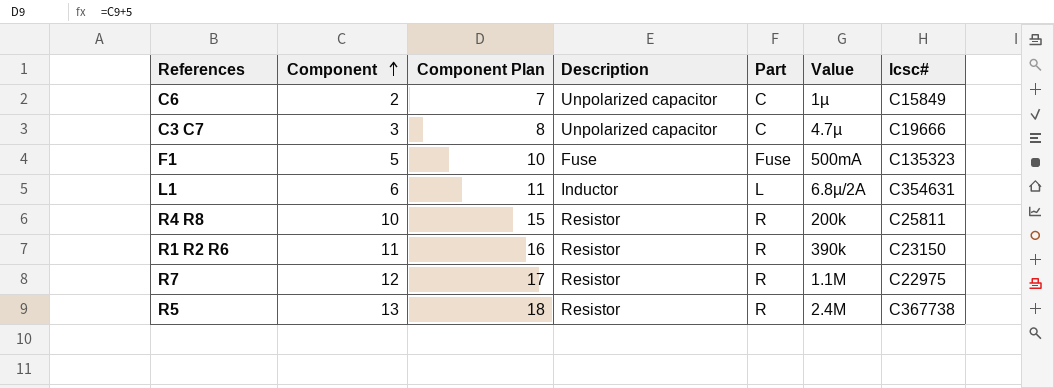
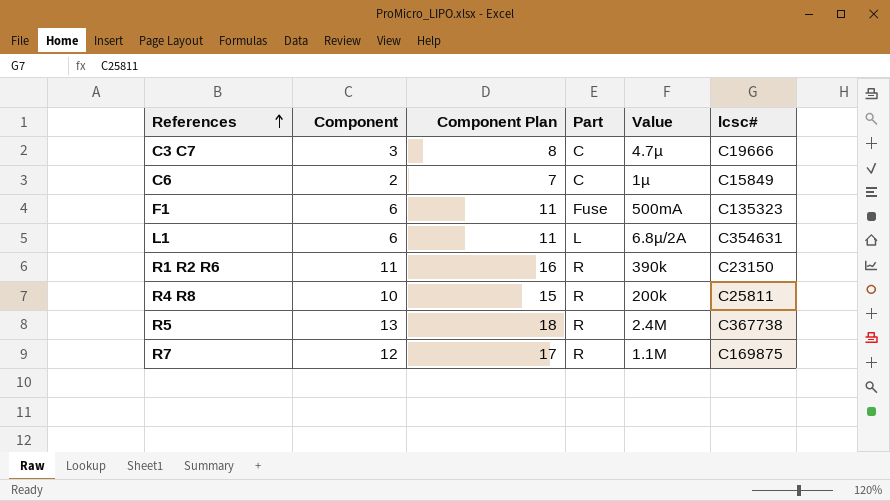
row order: Component ascending -> References ascending
column Description | position: 4 -> none
F1 | Component: 5 -> 6
F1 | Component Plan: 10 -> 11
R7 | lcsc#: C22975 -> C169875

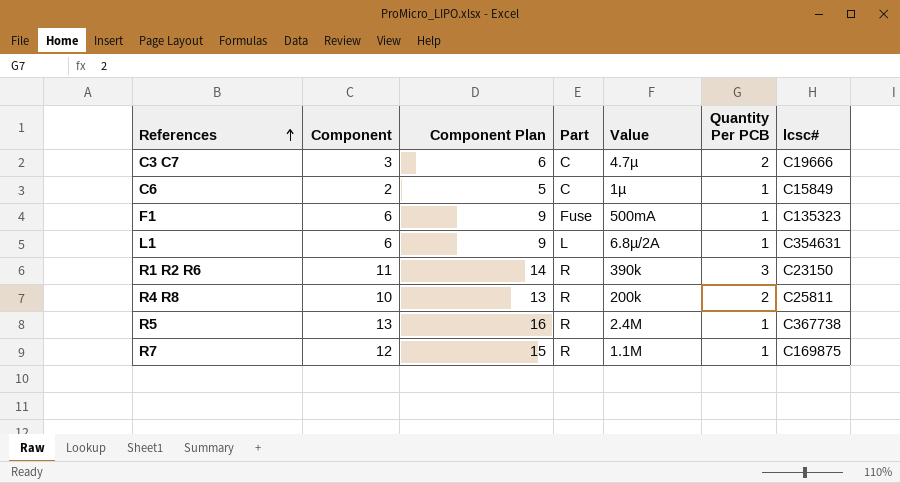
column Component Plan | formula: [Component] + 5 -> [Component] + 3
column Quantity Per PCB | position: none -> 6

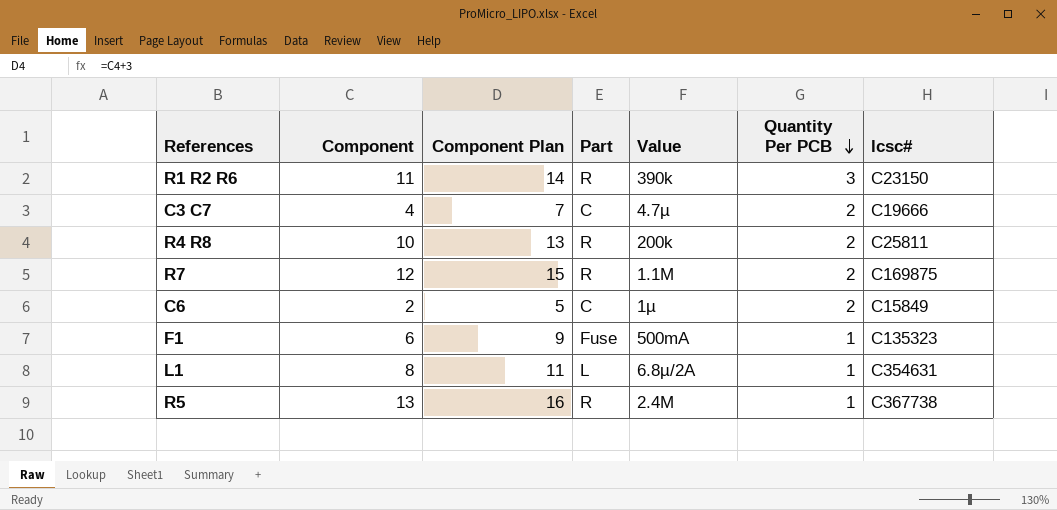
row order: References ascending -> Quantity Per PCB descending
C3 C7 | Component: 3 -> 4
C3 C7 | Component Plan: 6 -> 7
R7 | Quantity Per PCB: 1 -> 2
C6 | Quantity Per PCB: 1 -> 2
L1 | Component: 6 -> 8
L1 | Component Plan: 9 -> 11

